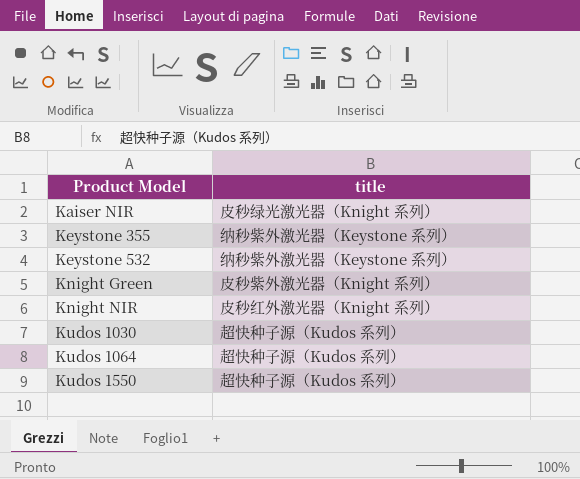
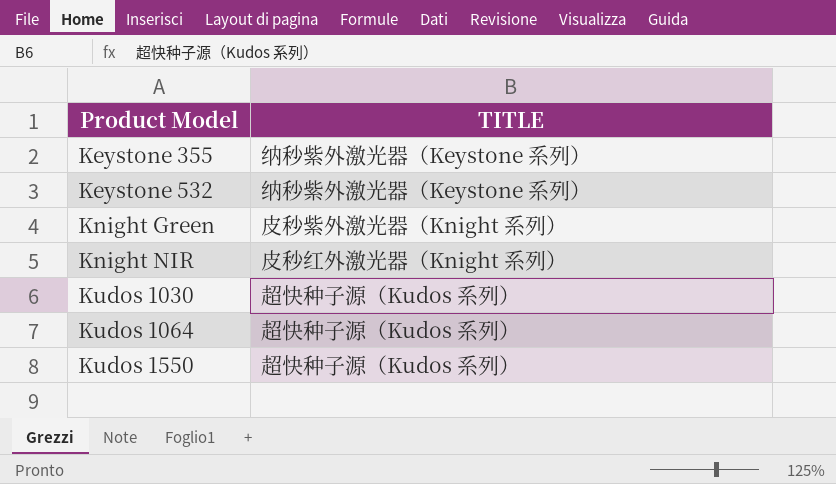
column name: title -> TITLE
row Kaiser NIR: 皮秒绿光激光器（Knight 系列） -> none

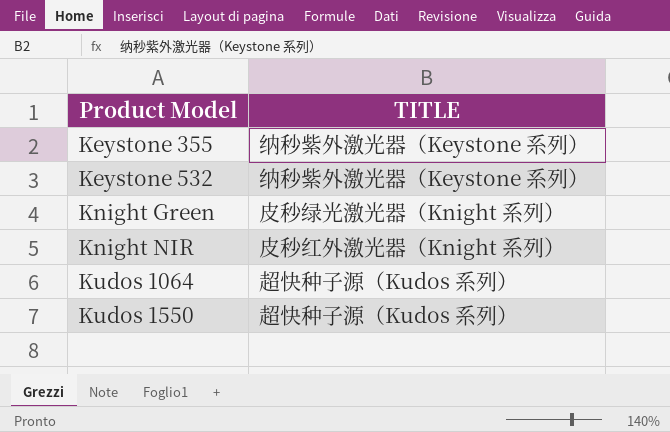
row Kudos 1030: 超快种子源（Kudos 系列） -> none
Knight Green | TITLE: 皮秒紫外激光器（Knight 系列） -> 皮秒绿光激光器（Knight 系列）

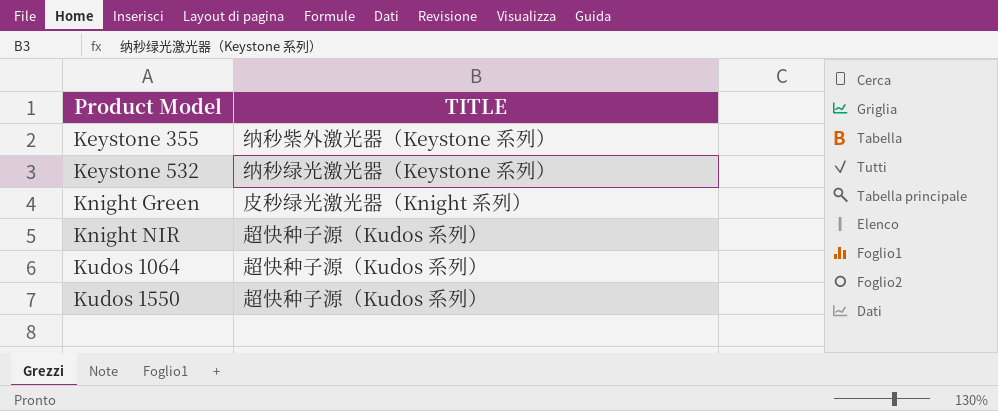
Keystone 532 | TITLE: 纳秒紫外激光器（Keystone 系列） -> 纳秒绿光激光器（Keystone 系列）
Knight NIR | TITLE: 皮秒红外激光器（Knight 系列） -> 超快种子源（Kudos 系列）

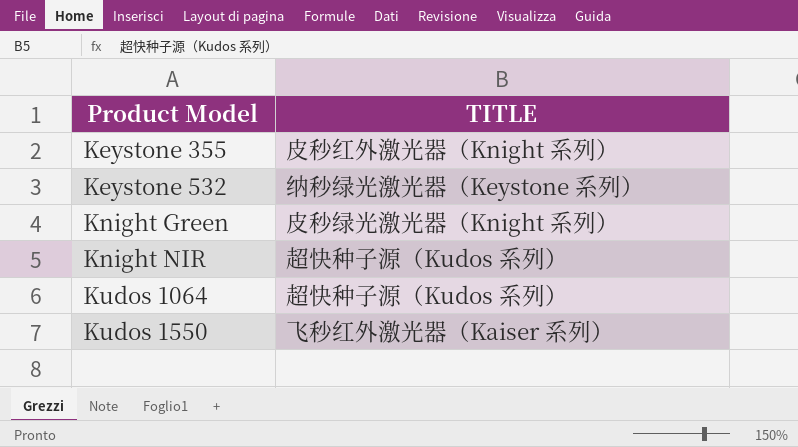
Keystone 355 | TITLE: 纳秒紫外激光器（Keystone 系列） -> 皮秒红外激光器（Knight 系列）
Kudos 1550 | TITLE: 超快种子源（Kudos 系列） -> 飞秒红外激光器（Kaiser 系列）

